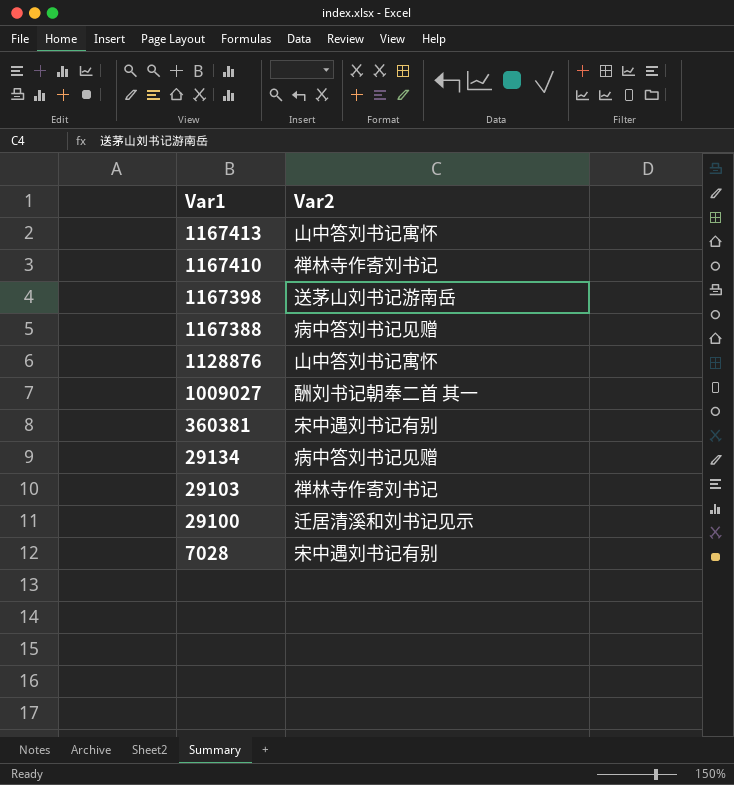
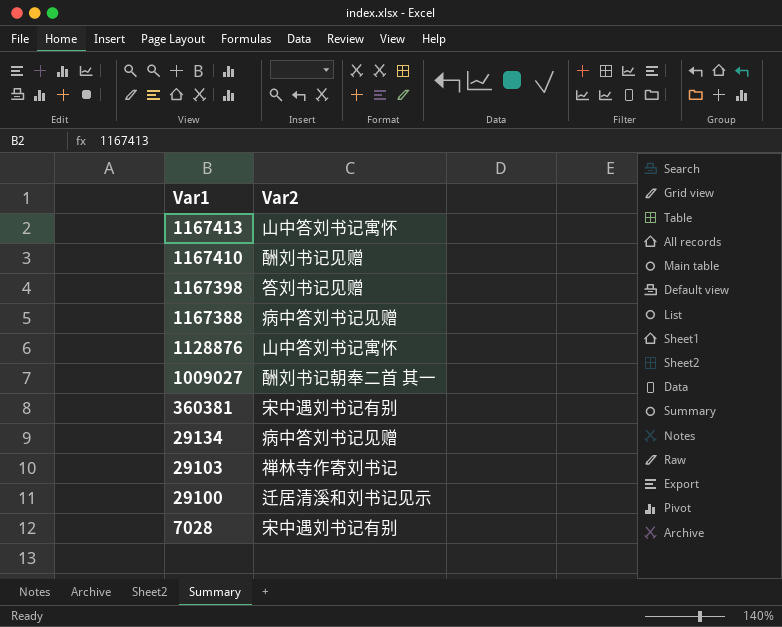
1167410 | Var2: 禅林寺作寄刘书记 -> 酬刘书记见赠
1167398 | Var2: 送茅山刘书记游南岳 -> 答刘书记见赠

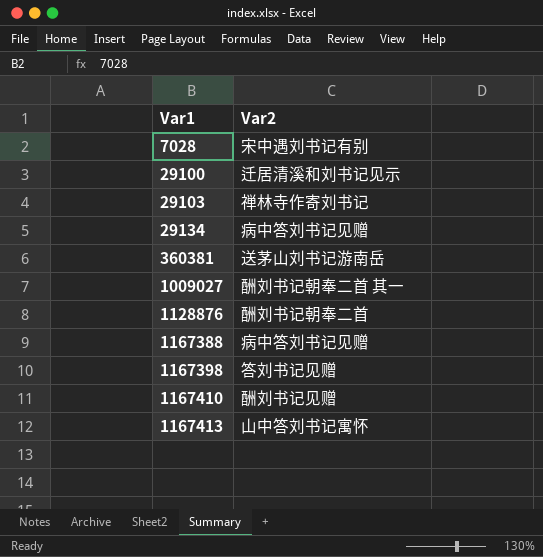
row order: Var1 descending -> Var1 ascending
360381 | Var2: 宋中遇刘书记有别 -> 送茅山刘书记游南岳
1128876 | Var2: 山中答刘书记寓怀 -> 酬刘书记朝奉二首

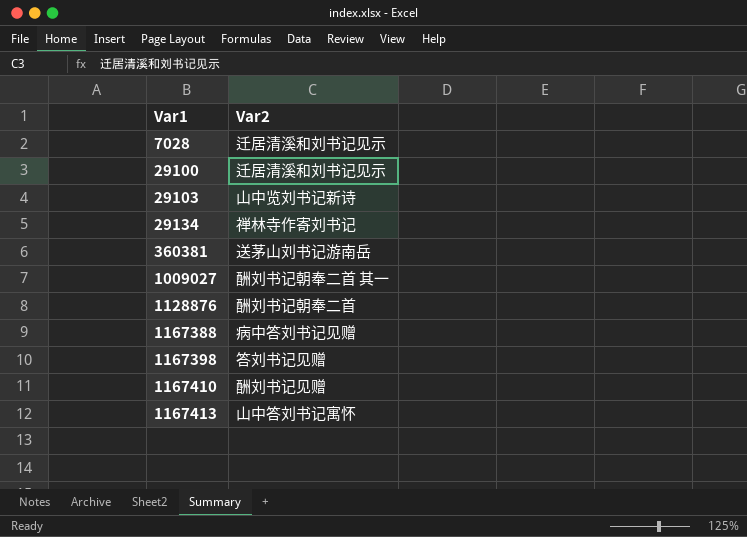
7028 | Var2: 宋中遇刘书记有别 -> 迁居清溪和刘书记见示
29103 | Var2: 禅林寺作寄刘书记 -> 山中览刘书记新诗
29134 | Var2: 病中答刘书记见赠 -> 禅林寺作寄刘书记

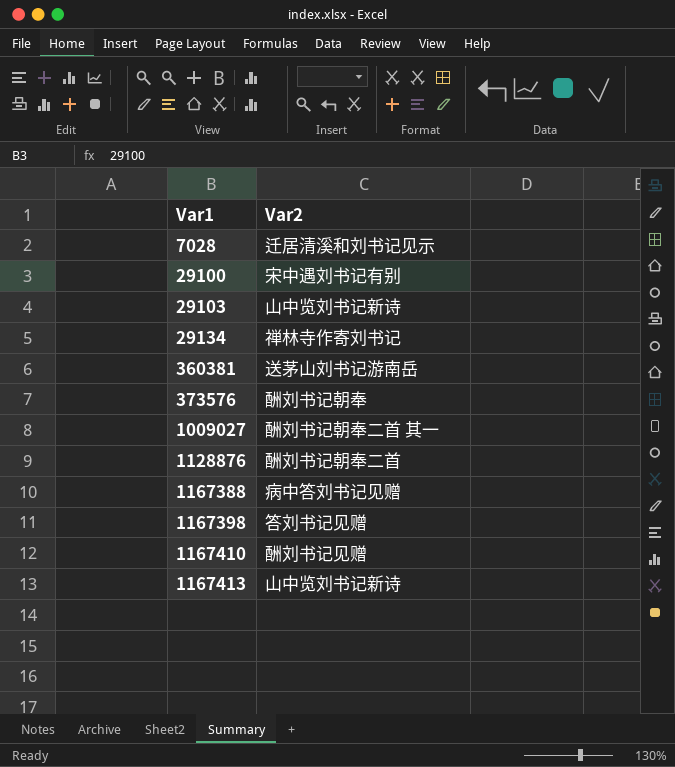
29100 | Var2: 迁居清溪和刘书记见示 -> 宋中遇刘书记有别
row 373576: none -> 酬刘书记朝奉
1167413 | Var2: 山中答刘书记寓怀 -> 山中览刘书记新诗

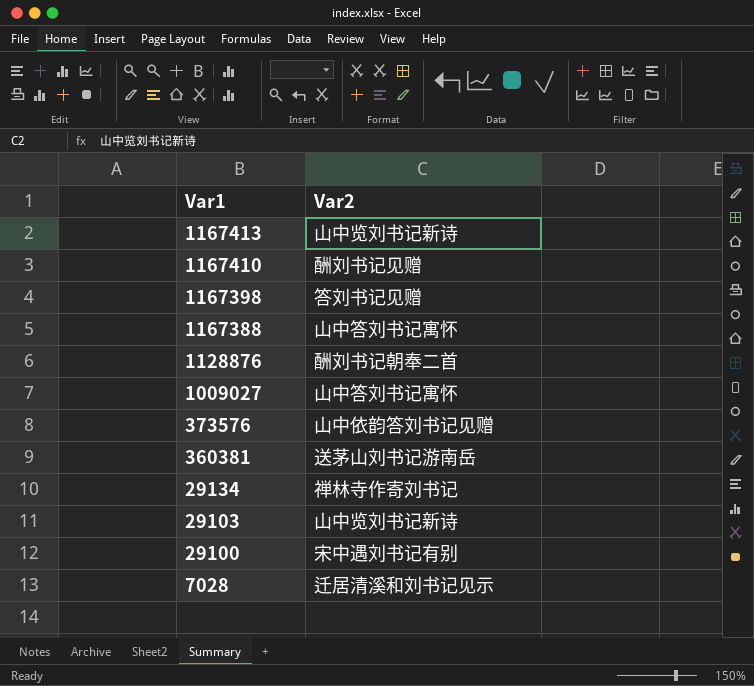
row order: Var1 ascending -> Var1 descending
1167388 | Var2: 病中答刘书记见赠 -> 山中答刘书记寓怀
1009027 | Var2: 酬刘书记朝奉二首 其一 -> 山中答刘书记寓怀
373576 | Var2: 酬刘书记朝奉 -> 山中依韵答刘书记见赠

